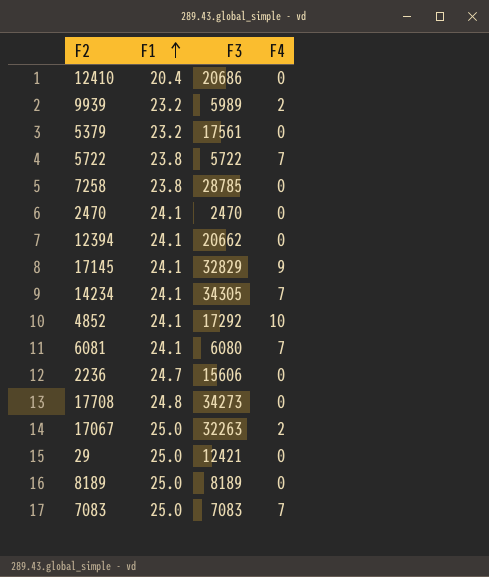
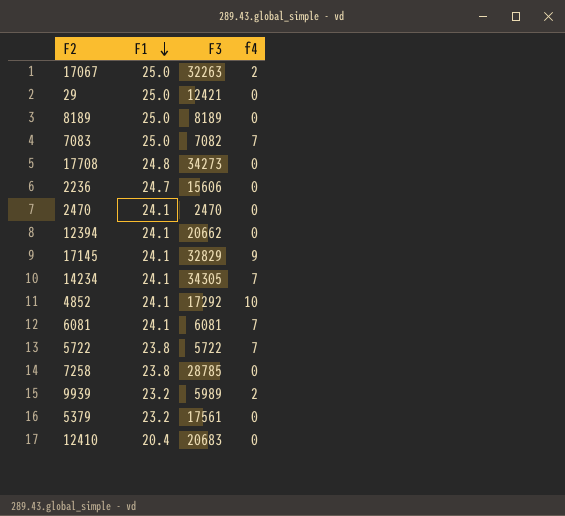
row order: F1 ascending -> F1 descending
column name: F4 -> f4
7083 | F3: 7083 -> 7082
6081 | F3: 6080 -> 6081
12410 | F3: 20686 -> 20683

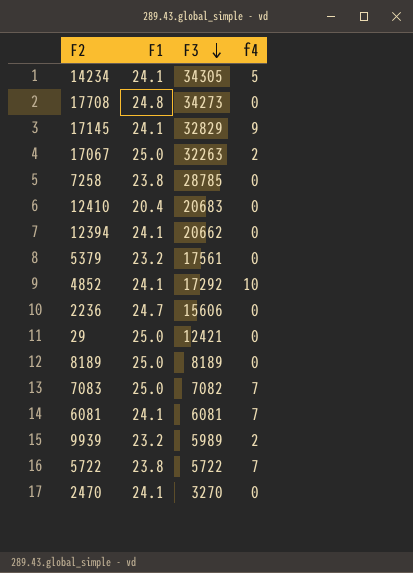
row order: F1 descending -> F3 descending
14234 | f4: 7 -> 5
2470 | F3: 2470 -> 3270

